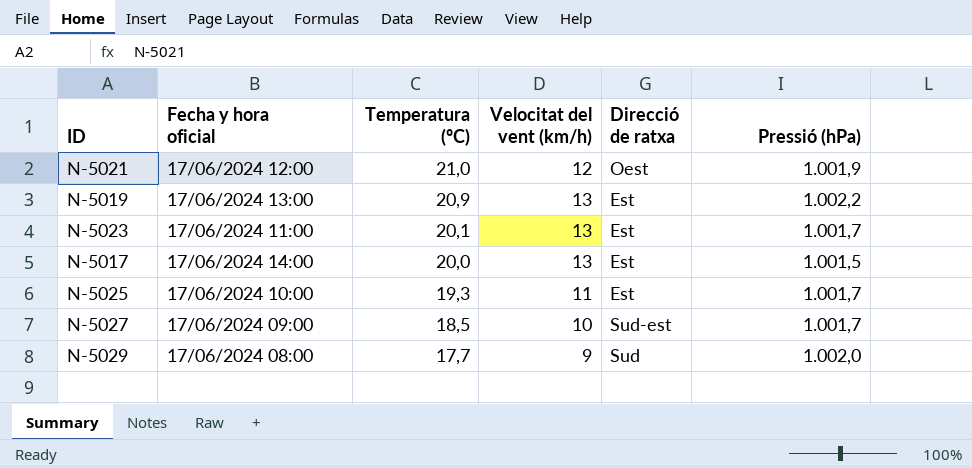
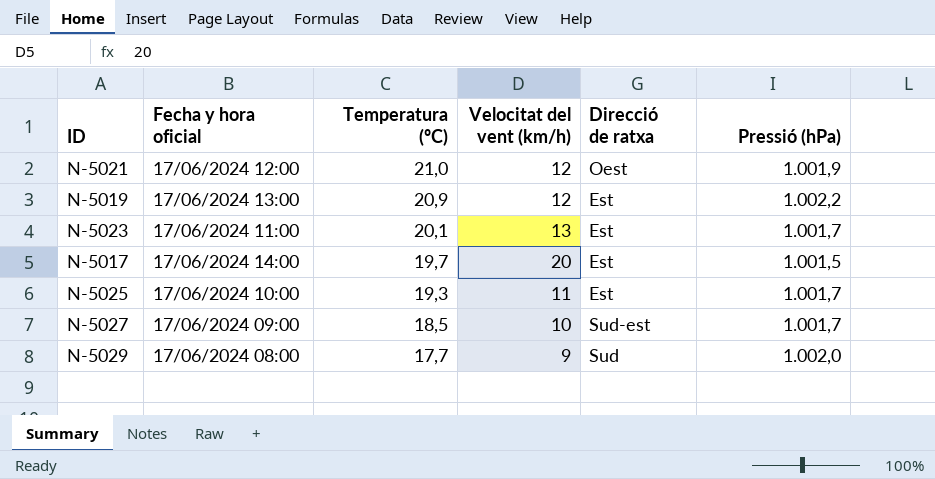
N-5019 | Velocitat del vent (km/h): 13 -> 12
N-5017 | Temperatura (ºC): 20,0 -> 19,7
N-5017 | Velocitat del vent (km/h): 13 -> 20

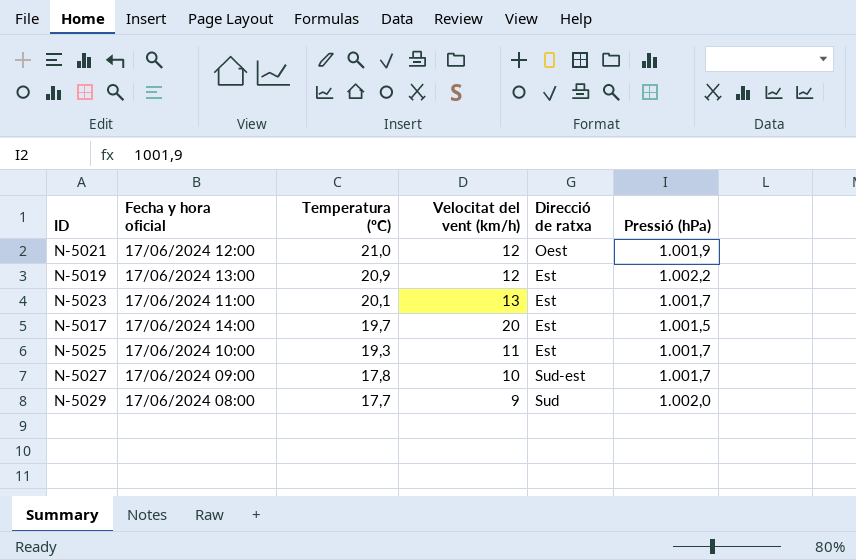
N-5027 | Temperatura (ºC): 18,5 -> 17,8

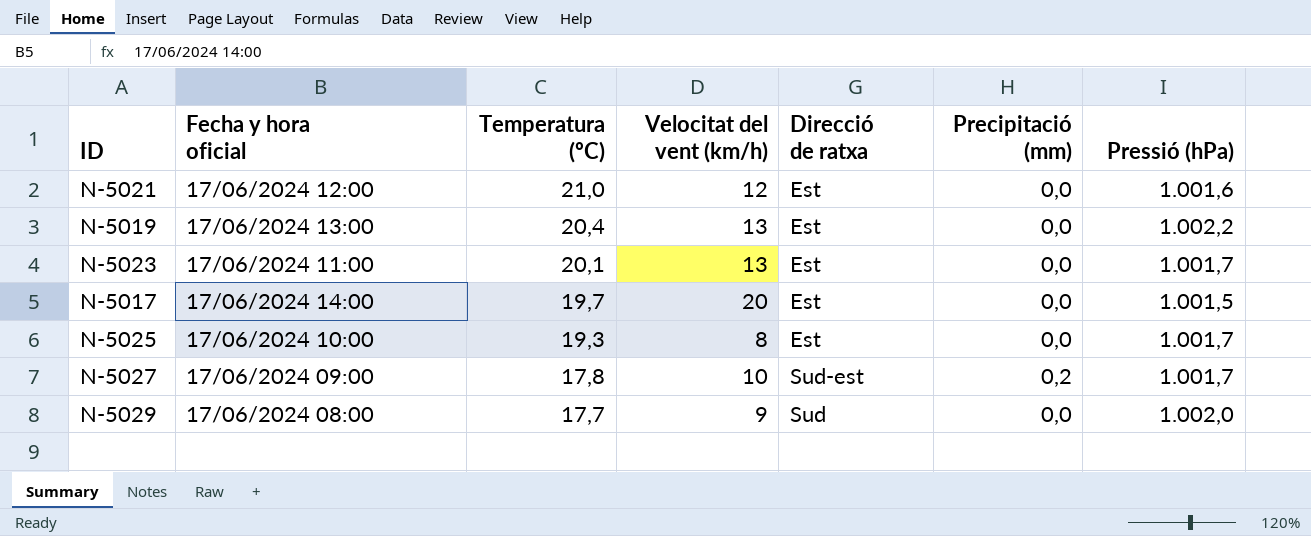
column Precipitació (mm) | position: none -> 6
N-5021 | Direcció de ratxa: Oest -> Est
N-5021 | Pressió (hPa): 1.001,9 -> 1.001,6
N-5019 | Temperatura (ºC): 20,9 -> 20,4
N-5019 | Velocitat del vent (km/h): 12 -> 13
N-5025 | Velocitat del vent (km/h): 11 -> 8

